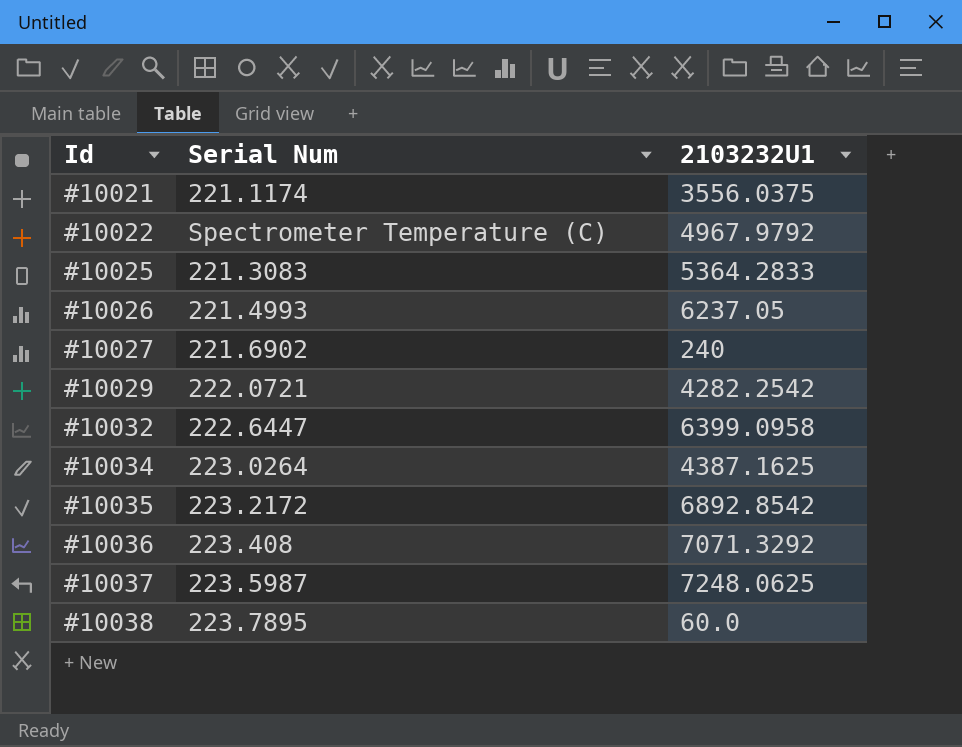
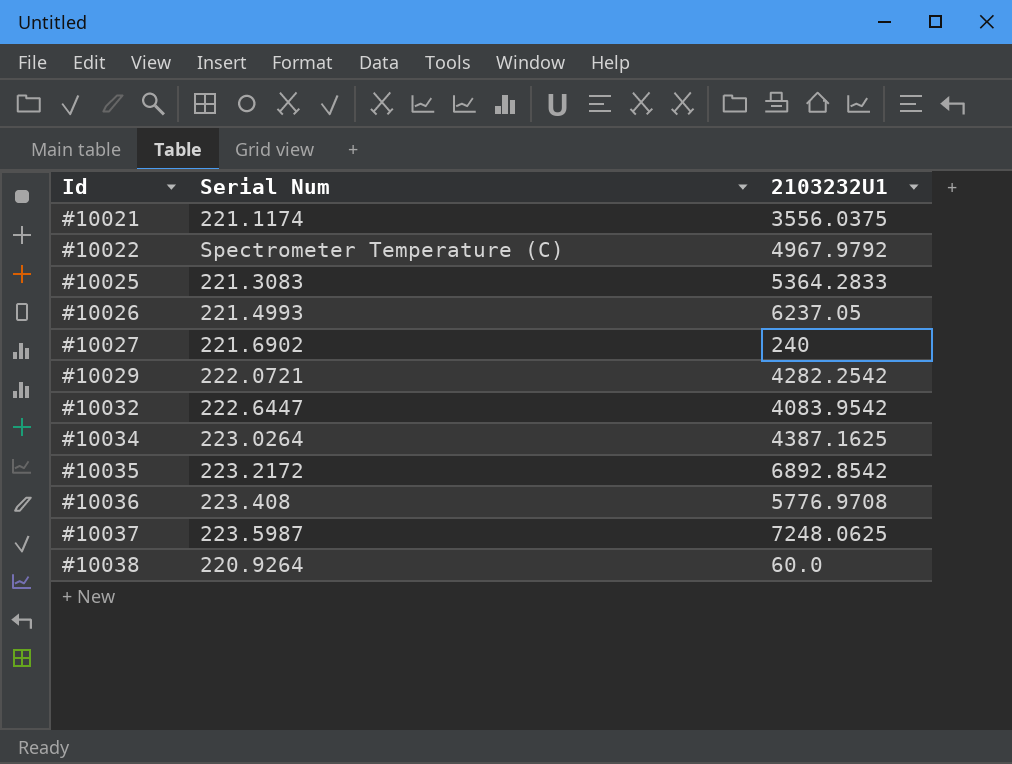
#10032 | 2103232U1: 6399.0958 -> 4083.9542
#10036 | 2103232U1: 7071.3292 -> 5776.9708
#10038 | Serial Num: 223.7895 -> 220.9264

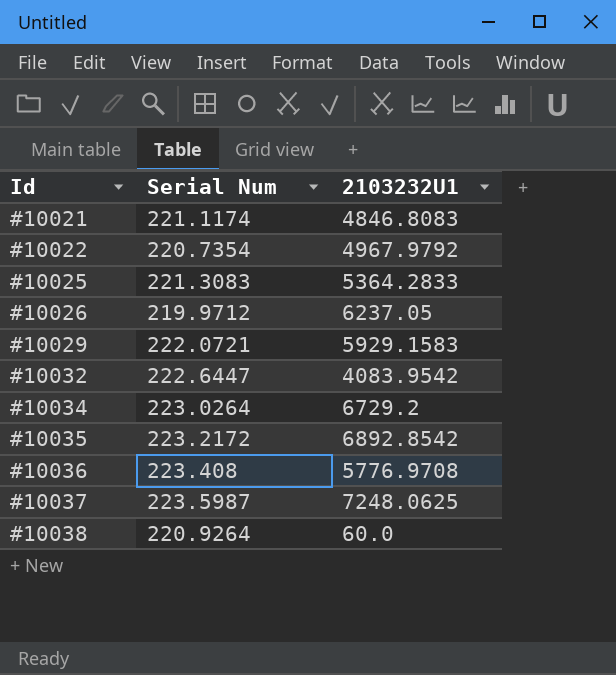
row #10027: 221.6902 | 240 -> none
#10021 | 2103232U1: 3556.0375 -> 4846.8083
#10022 | Serial Num: Spectrometer Temperature (C) -> 220.7354
#10026 | Serial Num: 221.4993 -> 219.9712
#10029 | 2103232U1: 4282.2542 -> 5929.1583
#10034 | 2103232U1: 4387.1625 -> 6729.2

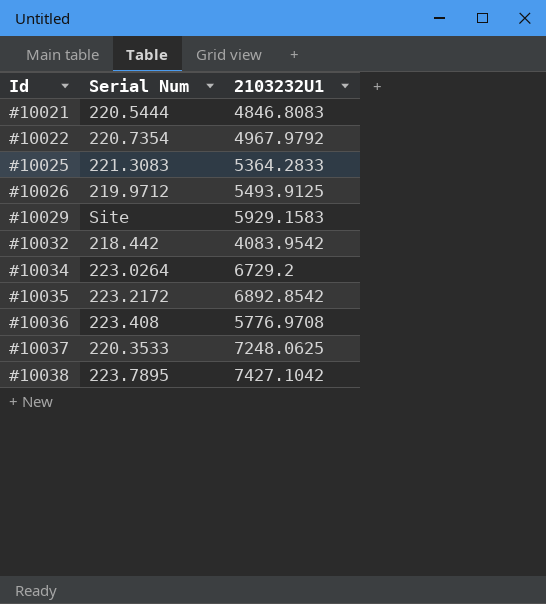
#10021 | Serial Num: 221.1174 -> 220.5444
#10026 | 2103232U1: 6237.05 -> 5493.9125
#10029 | Serial Num: 222.0721 -> Site
#10032 | Serial Num: 222.6447 -> 218.442
#10037 | Serial Num: 223.5987 -> 220.3533
#10038 | Serial Num: 220.9264 -> 223.7895
#10038 | 2103232U1: 60.0 -> 7427.1042

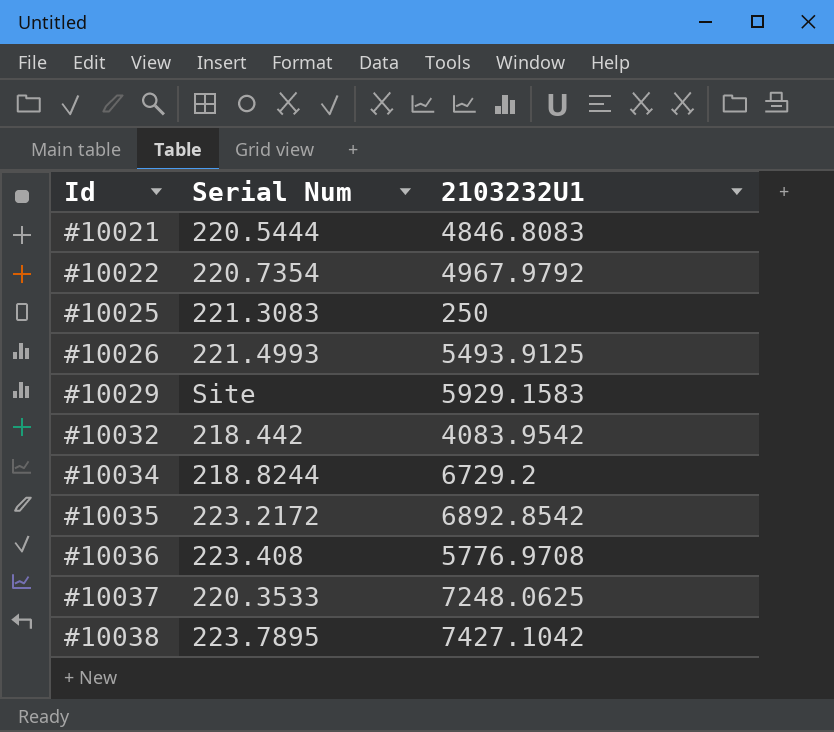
#10025 | 2103232U1: 5364.2833 -> 250
#10026 | Serial Num: 219.9712 -> 221.4993
#10034 | Serial Num: 223.0264 -> 218.8244

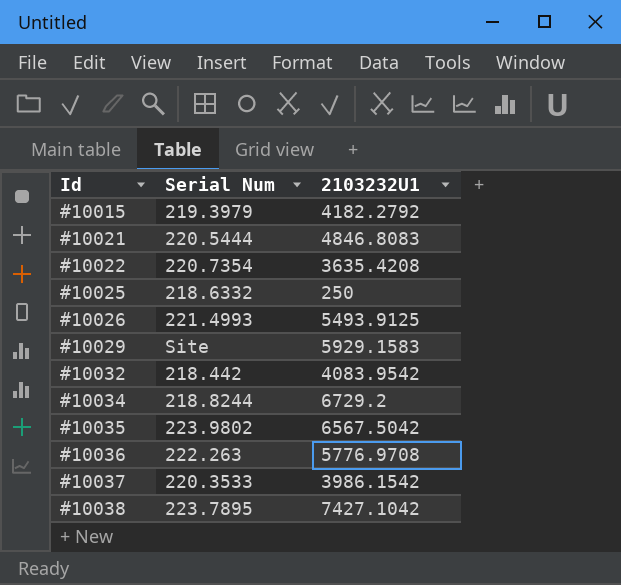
row #10015: none -> 219.3979 | 4182.2792
#10022 | 2103232U1: 4967.9792 -> 3635.4208
#10025 | Serial Num: 221.3083 -> 218.6332
#10035 | Serial Num: 223.2172 -> 223.9802
#10035 | 2103232U1: 6892.8542 -> 6567.5042
#10036 | Serial Num: 223.408 -> 222.263
#10037 | 2103232U1: 7248.0625 -> 3986.1542

